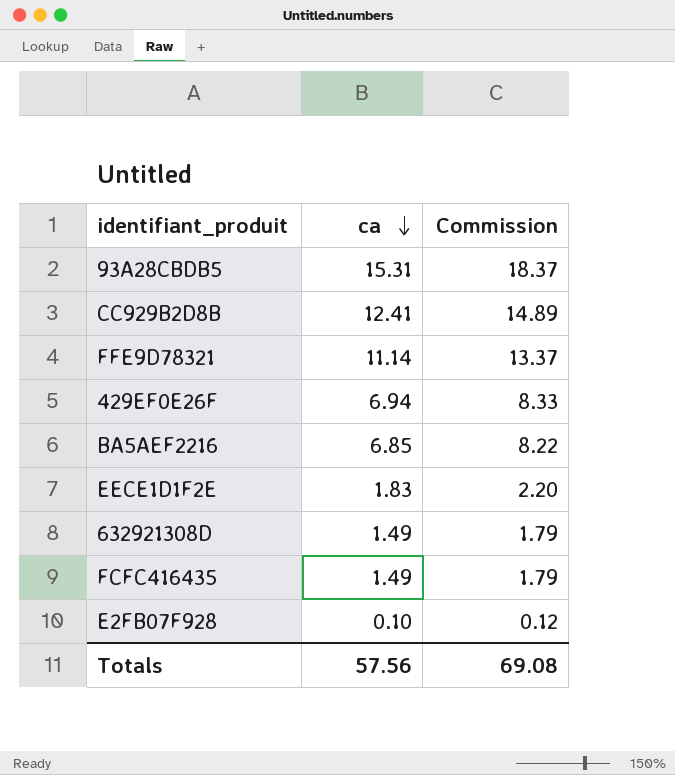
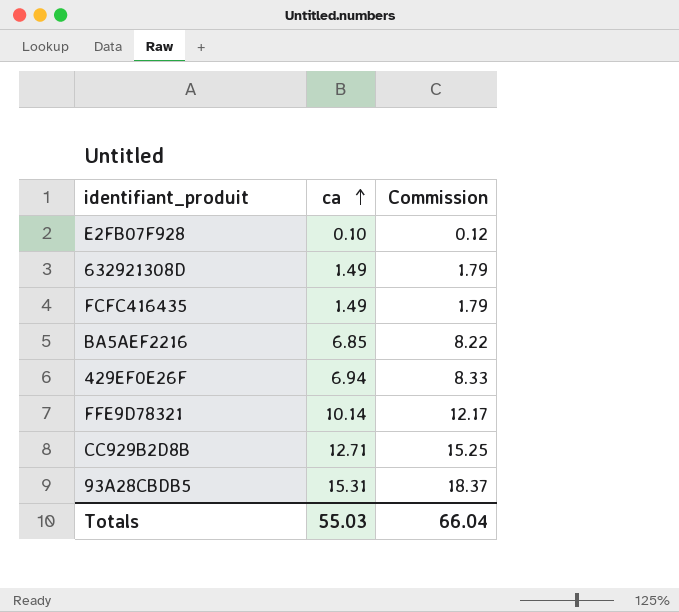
row order: ca descending -> ca ascending
row EECE1D1F2E: 1.83 | 2.20 -> none
FFE9D78321 | ca: 11.14 -> 10.14
FFE9D78321 | Commission: 13.37 -> 12.17
CC929B2D8B | ca: 12.41 -> 12.71
CC929B2D8B | Commission: 14.89 -> 15.25
Totals | ca: 57.56 -> 55.03
Totals | Commission: 69.08 -> 66.04

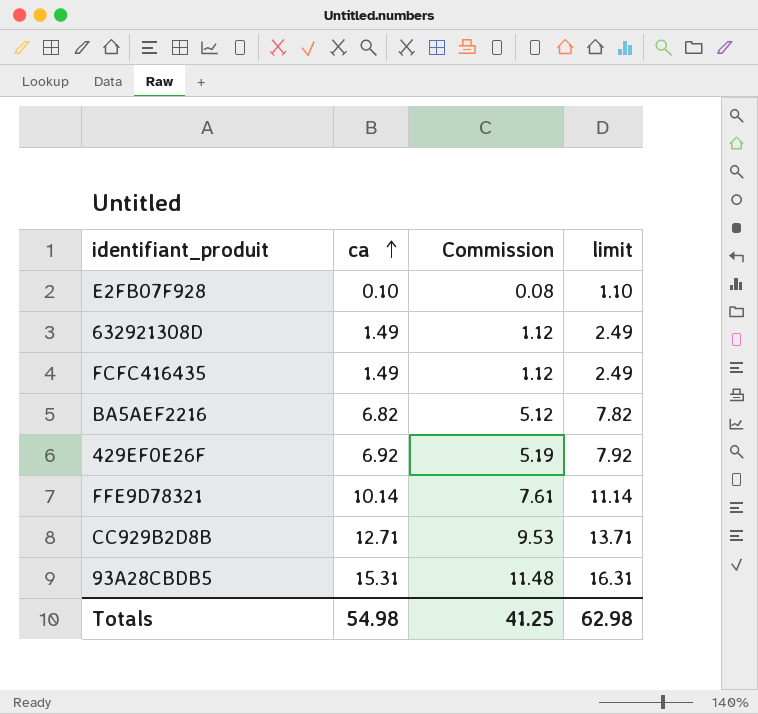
column Commission | formula: [ca] * 1.2 -> [ca] * 0.75
column limit | formula: none -> [ca] + 1
BA5AEF2216 | ca: 6.85 -> 6.82
429EF0E26F | ca: 6.94 -> 6.92
Totals | ca: 55.03 -> 54.98
Totals | Commission: 66.04 -> 41.25

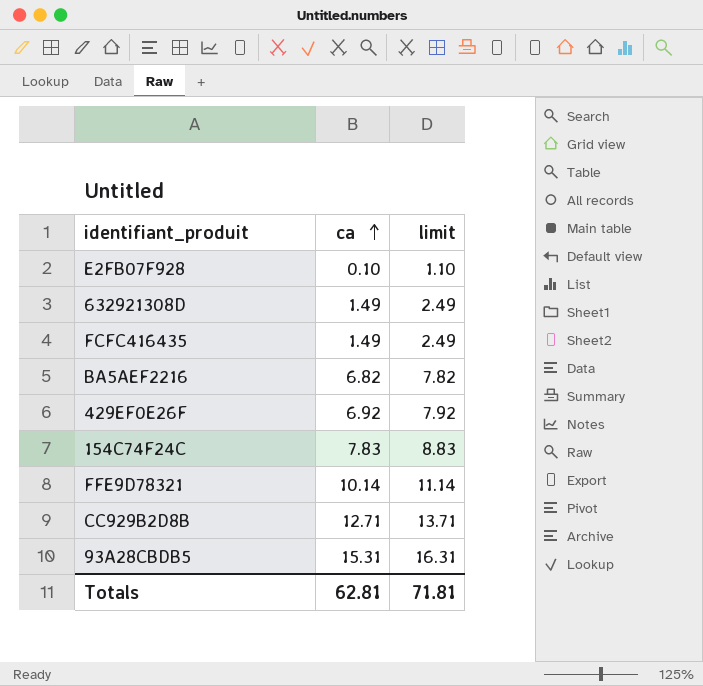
column Commission | formula: [ca] * 0.75 -> none
row 154C74F24C: none -> 7.83 | 8.83
Totals | ca: 54.98 -> 62.81
Totals | limit: 62.98 -> 71.81

